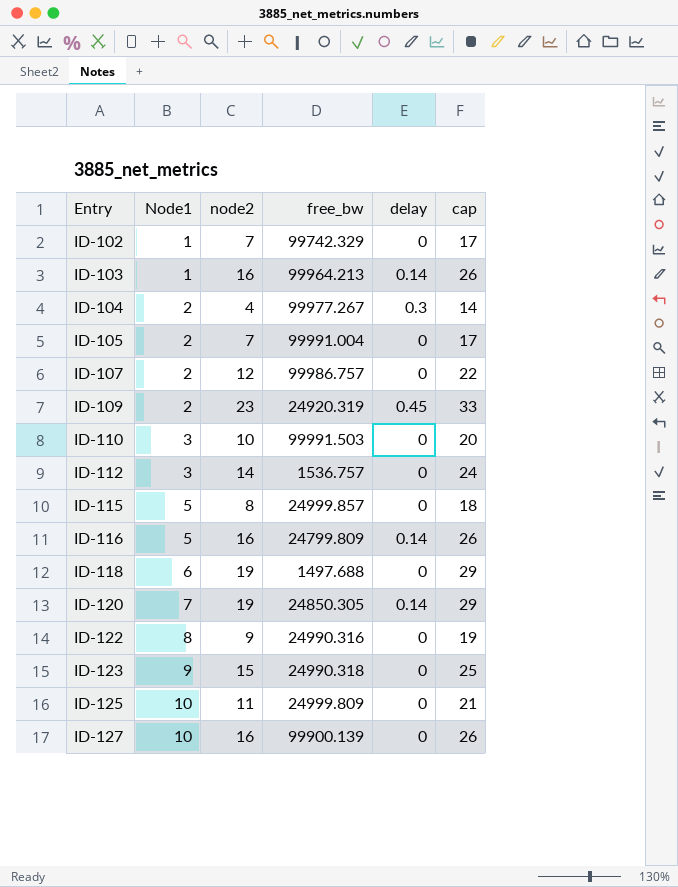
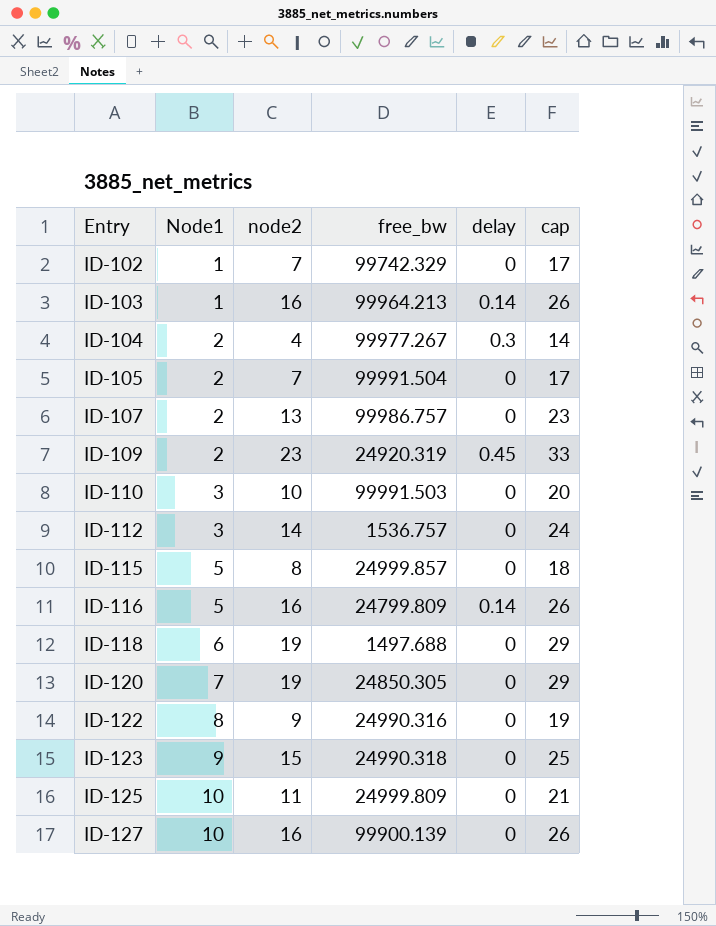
ID-105 | free_bw: 99991.004 -> 99991.504
ID-107 | node2: 12 -> 13
ID-107 | cap: 22 -> 23
ID-120 | delay: 0.14 -> 0

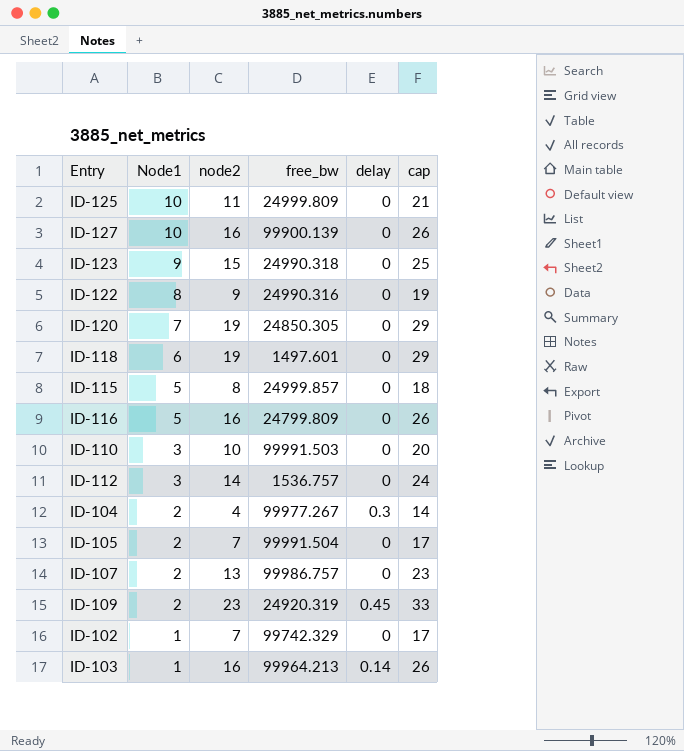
row order: Entry ascending -> Node1 descending
ID-118 | free_bw: 1497.688 -> 1497.601
ID-116 | delay: 0.14 -> 0

